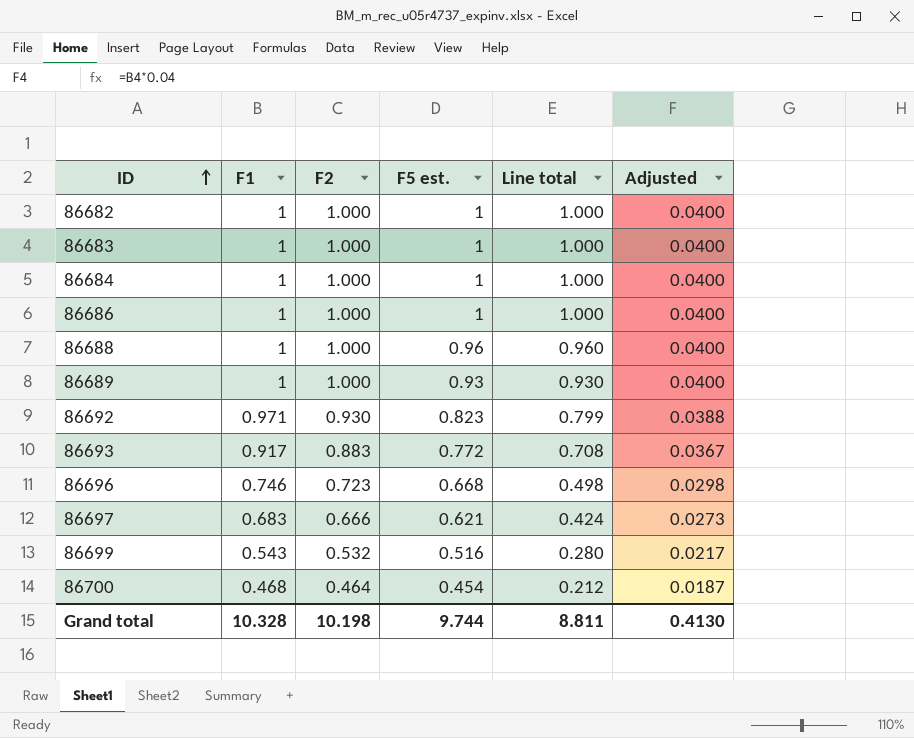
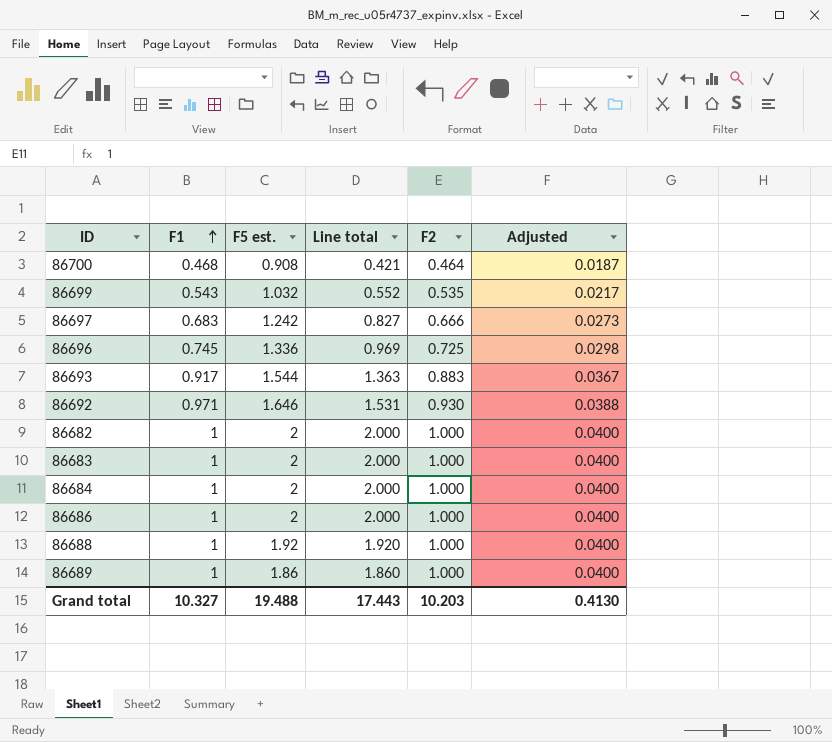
row order: ID ascending -> F1 ascending
column Line total | formula: [F1] * [F5 est.] -> [F5 est.] * [F2]
column F2 | position: 3 -> 5
86700 | F5 est.: 0.454 -> 0.908
86699 | F5 est.: 0.516 -> 1.032
86699 | F2: 0.532 -> 0.535
86697 | F5 est.: 0.621 -> 1.242
86696 | F1: 0.746 -> 0.745
86696 | F5 est.: 0.668 -> 1.336
86696 | F2: 0.723 -> 0.725
86693 | F5 est.: 0.772 -> 1.544
86692 | F5 est.: 0.823 -> 1.646
86682 | F5 est.: 1 -> 2
86683 | F5 est.: 1 -> 2
86684 | F5 est.: 1 -> 2
86686 | F5 est.: 1 -> 2
86688 | F5 est.: 0.96 -> 1.92
86689 | F5 est.: 0.93 -> 1.86
Grand total | F1: 10.328 -> 10.327
Grand total | F5 est.: 9.744 -> 19.488
Grand total | Line total: 8.811 -> 17.443
Grand total | F2: 10.198 -> 10.203

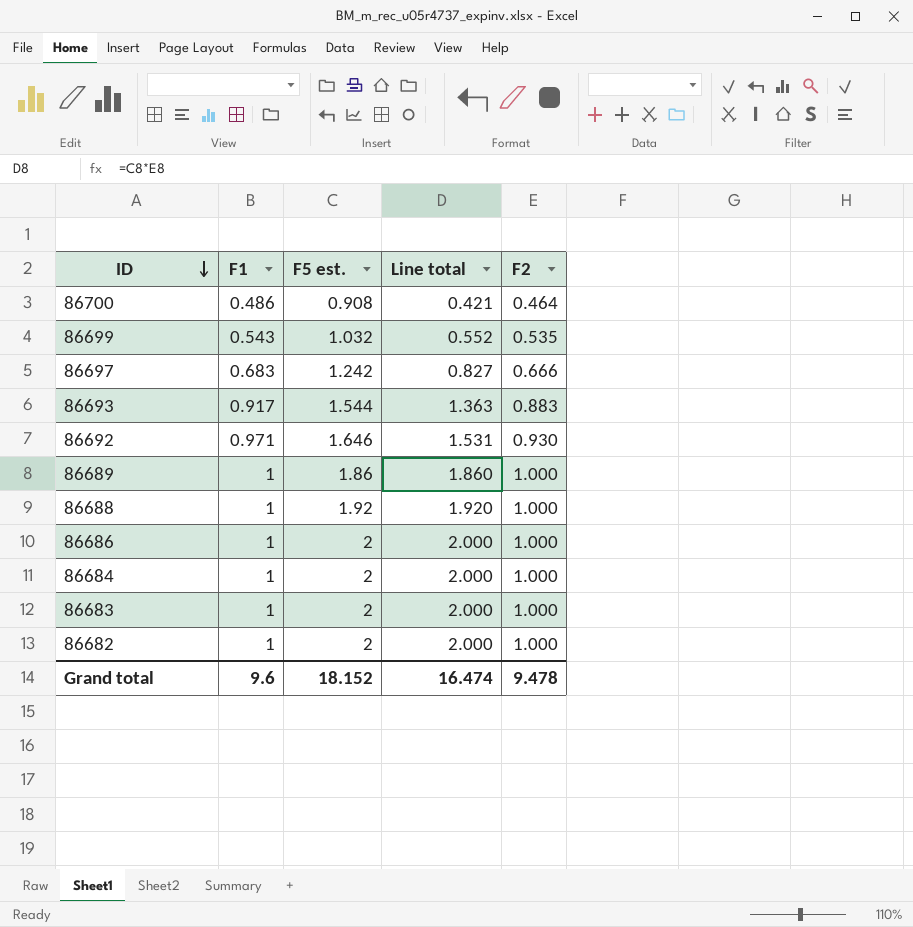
row order: F1 ascending -> ID descending
column Adjusted | formula: [F1] * 0.04 -> none
row 86696: 0.745 | 1.336 | 0.969 | 0.725 | 0.0298 -> none
86700 | F1: 0.468 -> 0.486
Grand total | F1: 10.327 -> 9.6
Grand total | F5 est.: 19.488 -> 18.152
Grand total | Line total: 17.443 -> 16.474
Grand total | F2: 10.203 -> 9.478

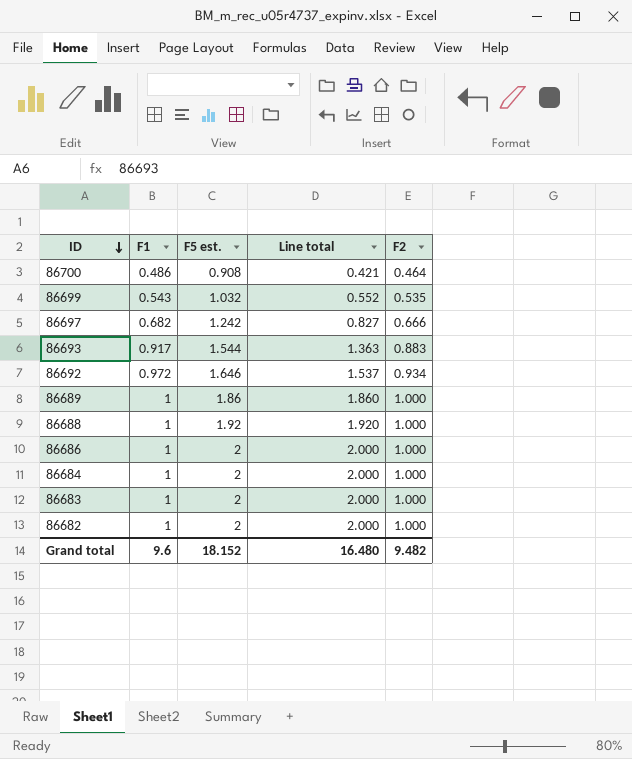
86697 | F1: 0.683 -> 0.682
86692 | F1: 0.971 -> 0.972
86692 | Line total: 1.531 -> 1.537
86692 | F2: 0.930 -> 0.934
Grand total | Line total: 16.474 -> 16.480
Grand total | F2: 9.478 -> 9.482

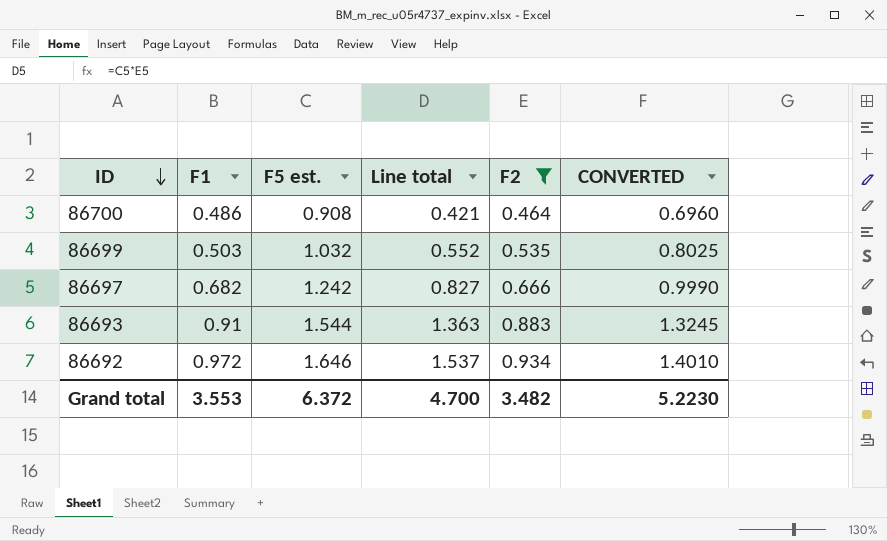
filter: none -> F2 != 1.000
column CONVERTED | formula: none -> [F2] * 1.5
86699 | F1: 0.543 -> 0.503
86693 | F1: 0.917 -> 0.91
Grand total | F1: 9.6 -> 3.553
Grand total | F5 est.: 18.152 -> 6.372
Grand total | Line total: 16.480 -> 4.700
Grand total | F2: 9.482 -> 3.482

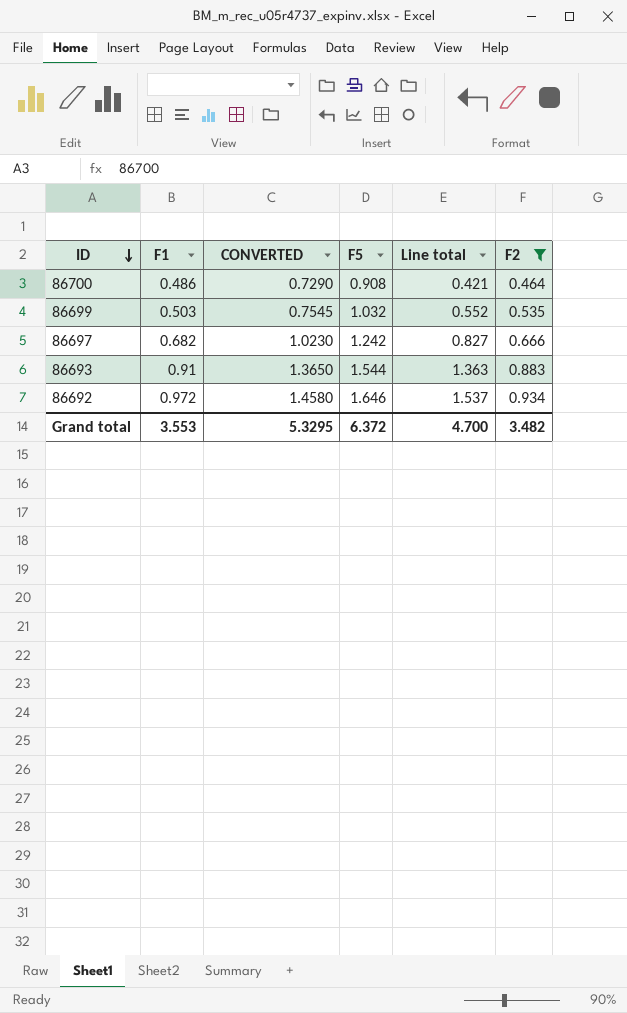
column CONVERTED | formula: [F2] * 1.5 -> [F1] * 1.5
column CONVERTED | position: 6 -> 3
column name: F5 est. -> F5
Grand total | CONVERTED: 5.2230 -> 5.3295

